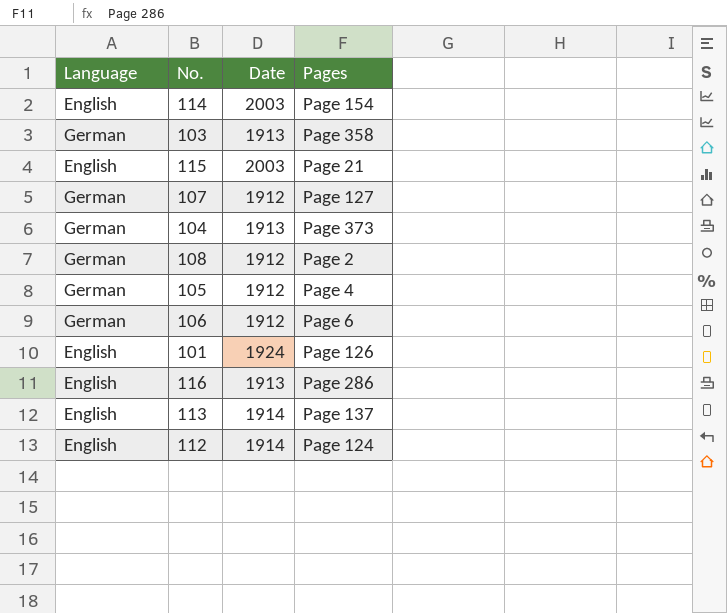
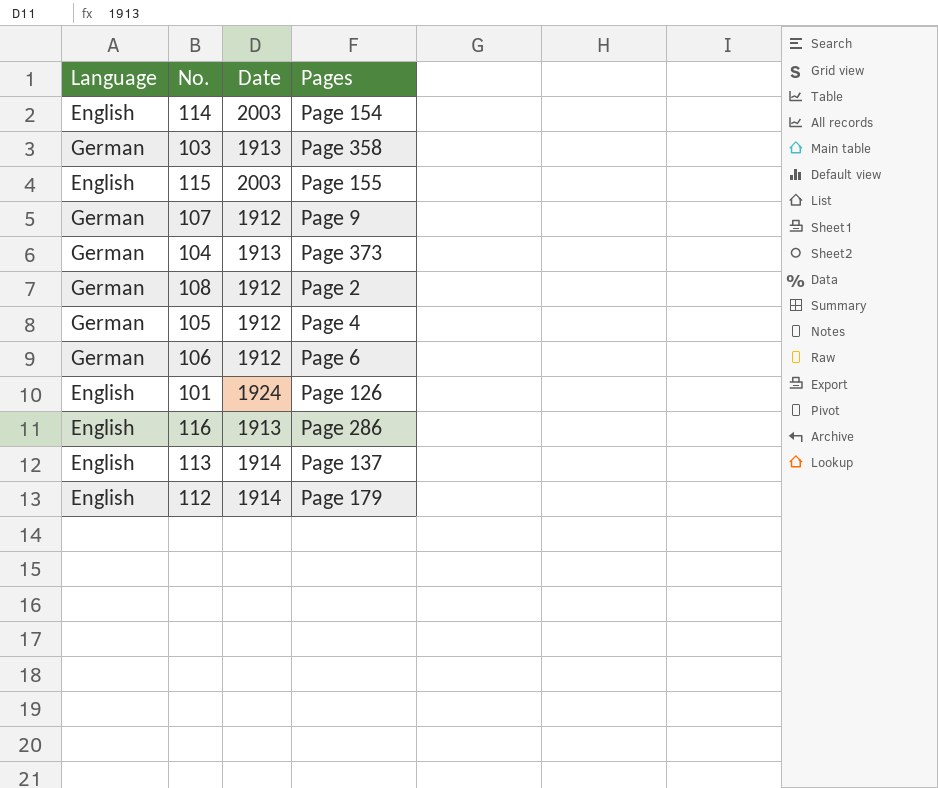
115 | Pages: Page 21 -> Page 155
107 | Pages: Page 127 -> Page 9
112 | Pages: Page 124 -> Page 179

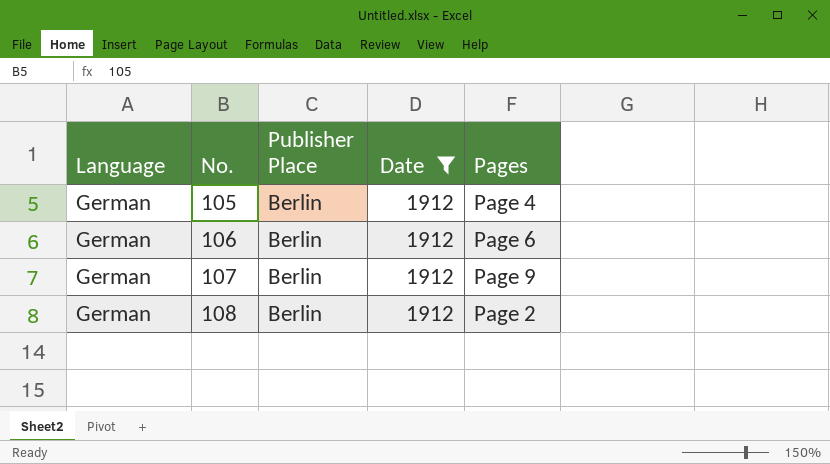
filter: none -> Date = 1912
row order: none -> No. ascending
column Publisher Place | position: none -> 3

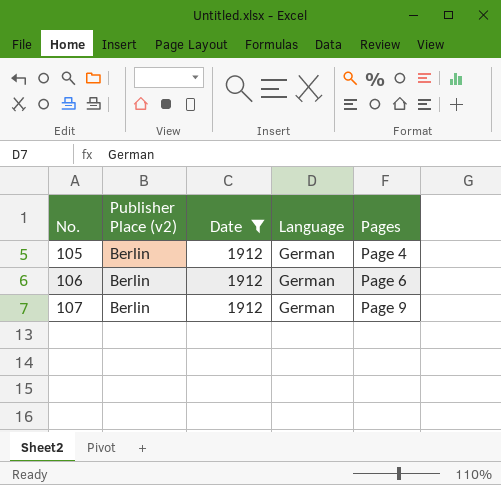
column name: Publisher Place -> Publisher Place (v2)
column Language | position: 1 -> 4
row 108: German | Berlin | 1912 | Page 2 -> none

